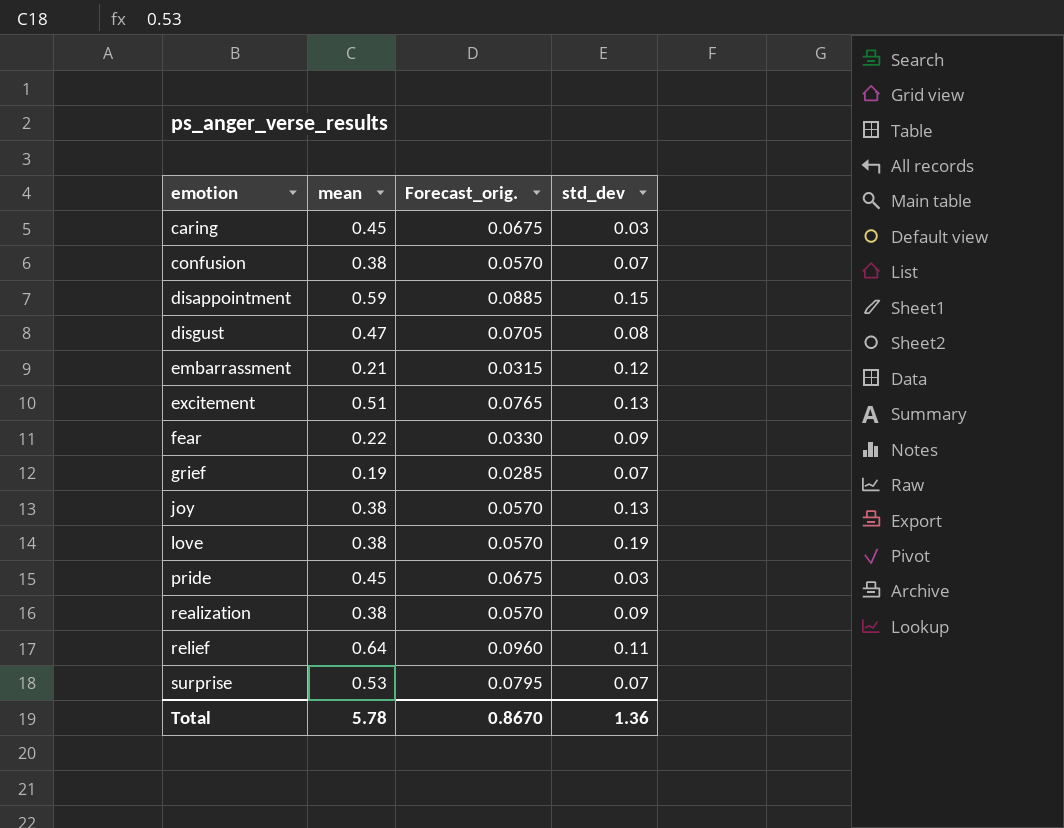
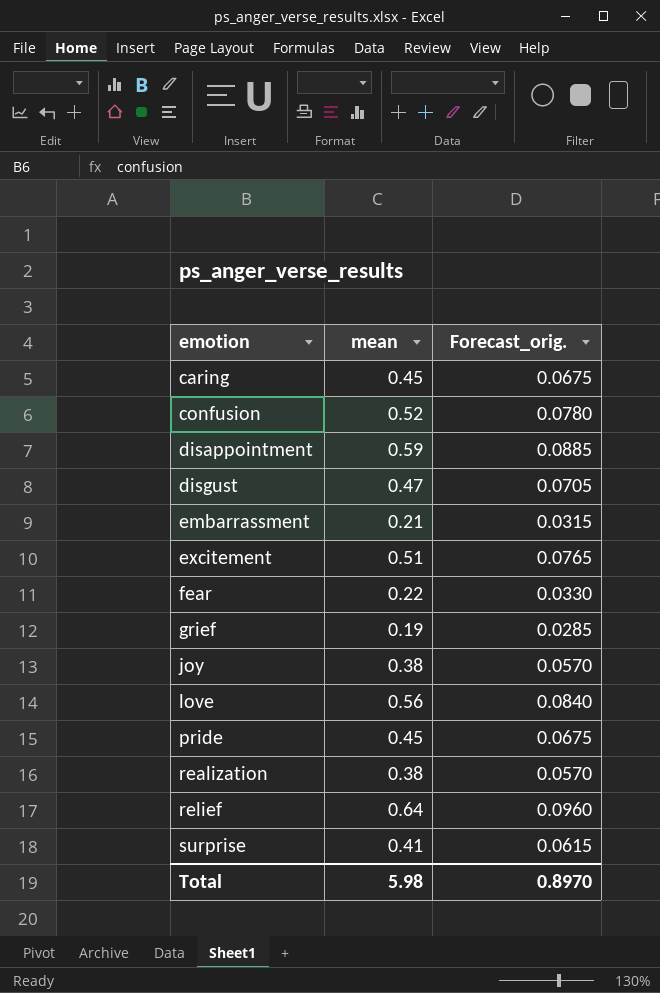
column std_dev | position: 4 -> none
confusion | mean: 0.38 -> 0.52
confusion | Forecast_orig.: 0.0570 -> 0.0780
love | mean: 0.38 -> 0.56
love | Forecast_orig.: 0.0570 -> 0.0840
surprise | mean: 0.53 -> 0.41
surprise | Forecast_orig.: 0.0795 -> 0.0615
Total | mean: 5.78 -> 5.98
Total | Forecast_orig.: 0.8670 -> 0.8970

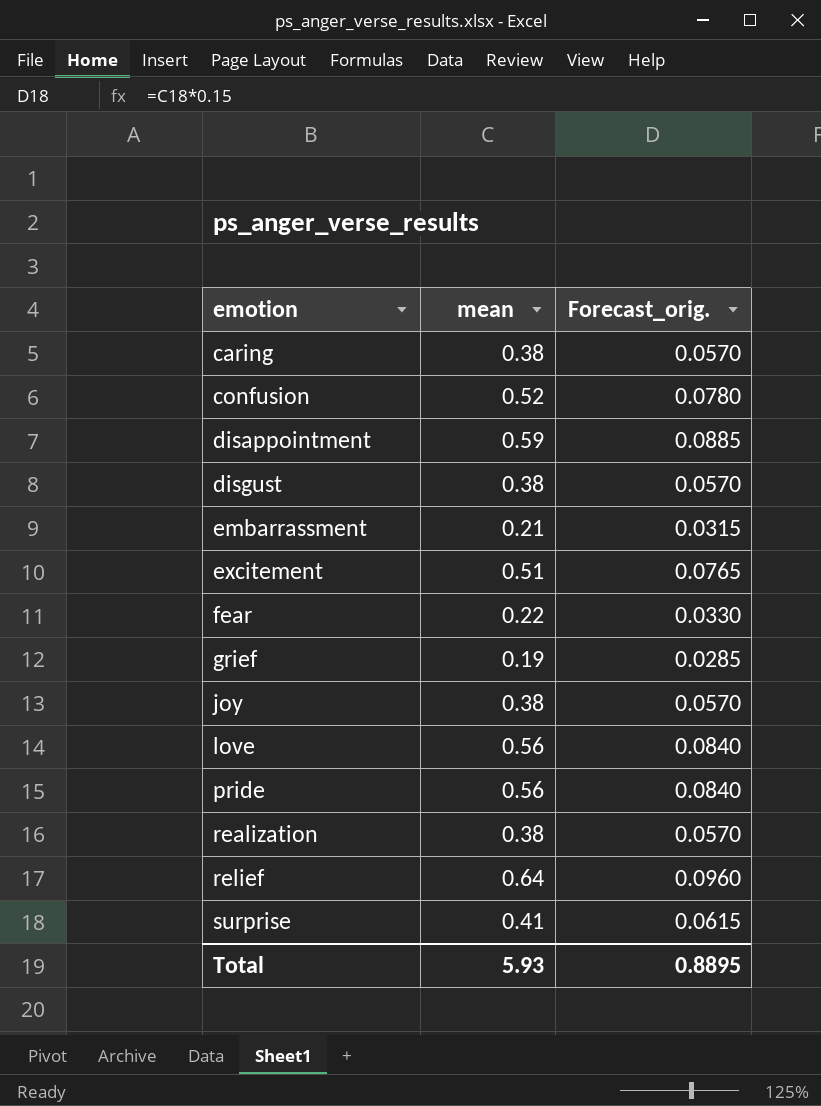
caring | mean: 0.45 -> 0.38
caring | Forecast_orig.: 0.0675 -> 0.0570
disgust | mean: 0.47 -> 0.38
disgust | Forecast_orig.: 0.0705 -> 0.0570
pride | mean: 0.45 -> 0.56
pride | Forecast_orig.: 0.0675 -> 0.0840
Total | mean: 5.98 -> 5.93
Total | Forecast_orig.: 0.8970 -> 0.8895

